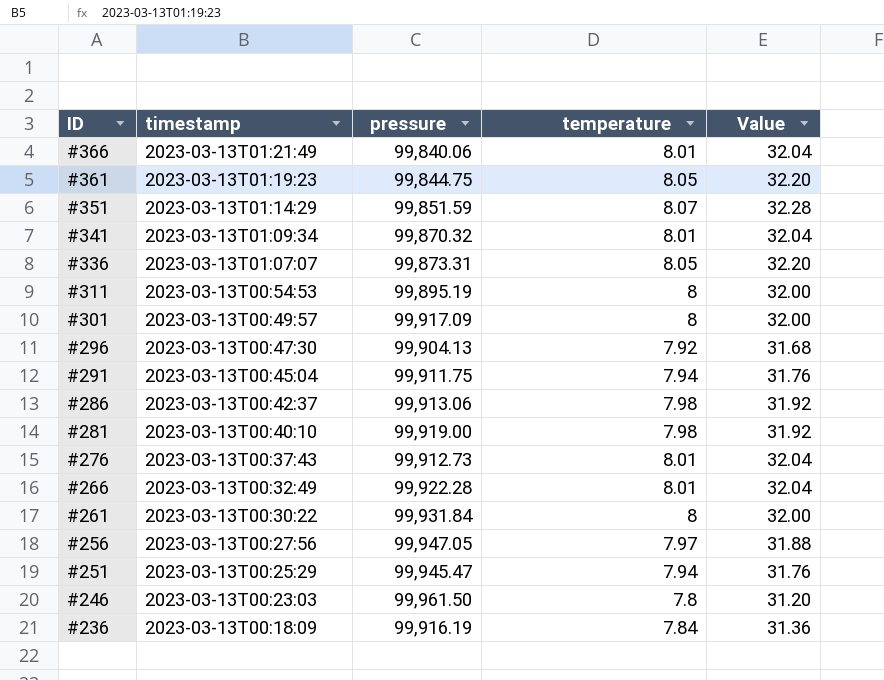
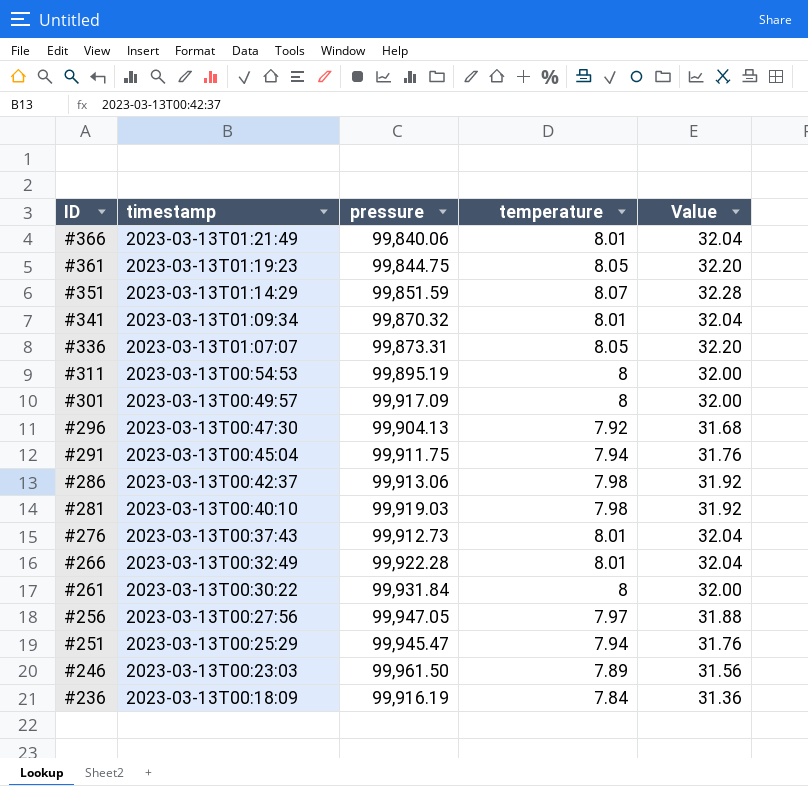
#281 | pressure: 99,919.00 -> 99,919.03
#246 | temperature: 7.8 -> 7.89
#246 | Value: 31.20 -> 31.56

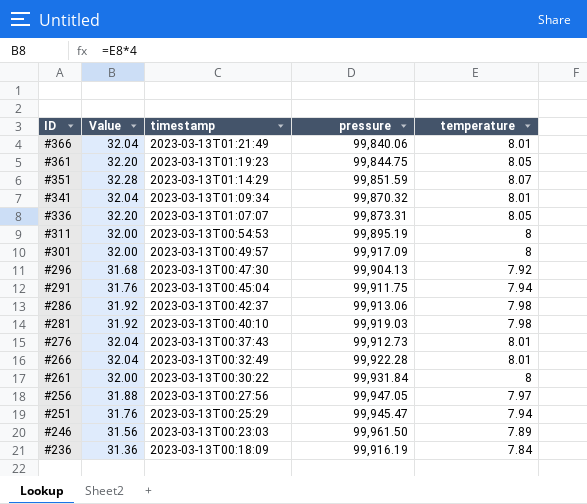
column Value | position: 5 -> 2

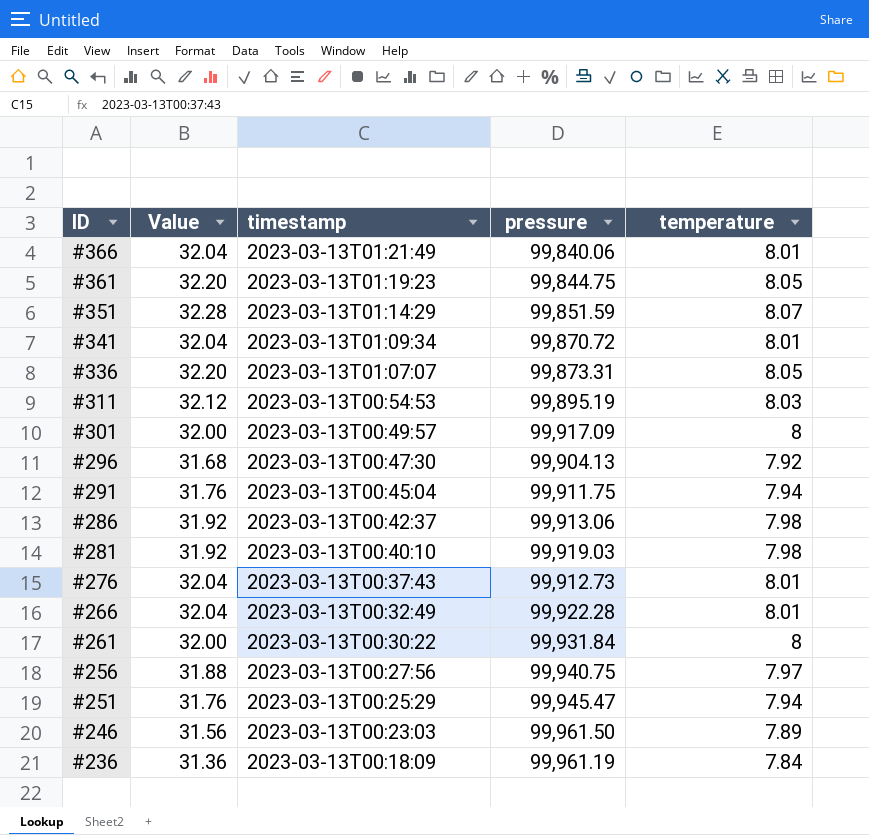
#341 | pressure: 99,870.32 -> 99,870.72
#311 | Value: 32.00 -> 32.12
#311 | temperature: 8 -> 8.03
#256 | pressure: 99,947.05 -> 99,940.75
#236 | pressure: 99,916.19 -> 99,961.19

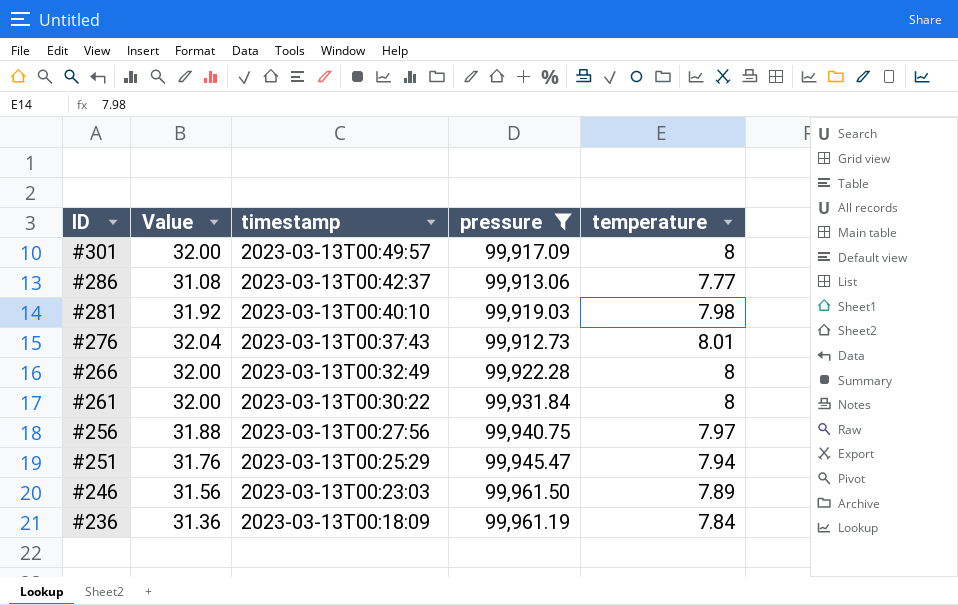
filter: none -> pressure >= 99,912.73
#286 | Value: 31.92 -> 31.08
#286 | temperature: 7.98 -> 7.77
#266 | Value: 32.04 -> 32.00
#266 | temperature: 8.01 -> 8

